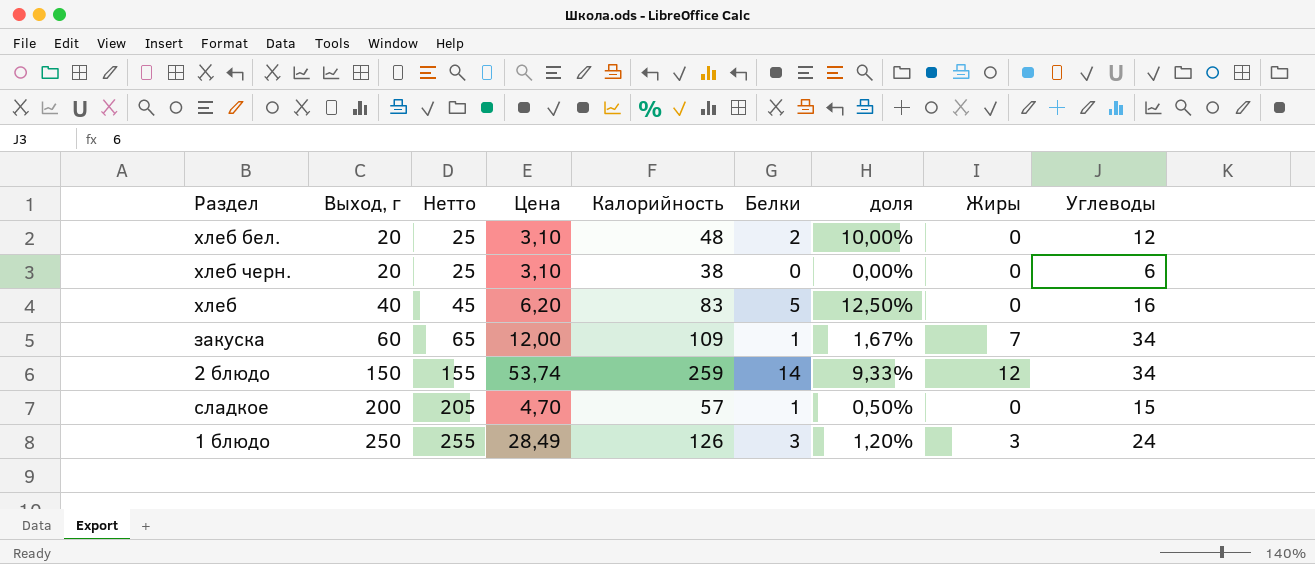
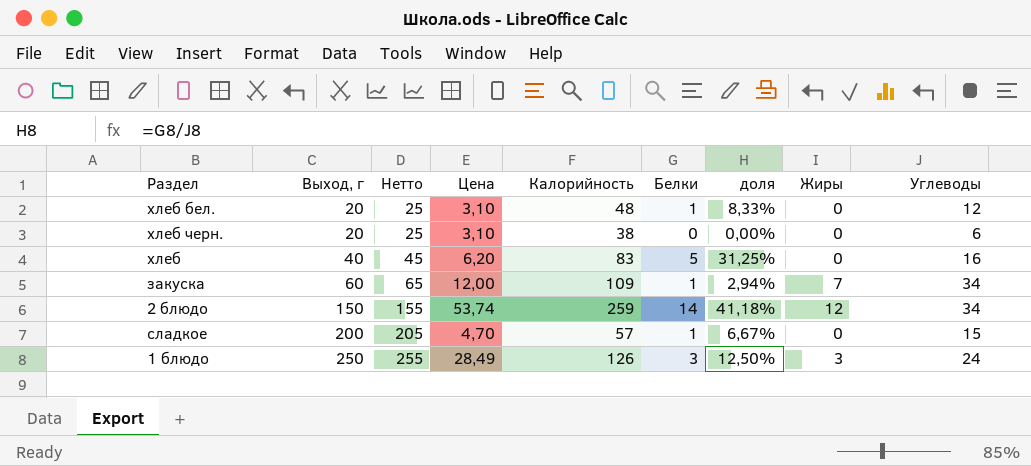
column доля | formula: [Белки] / [Выход, г] -> [Белки] / [Углеводы]
хлеб бел. | Белки: 2 -> 1

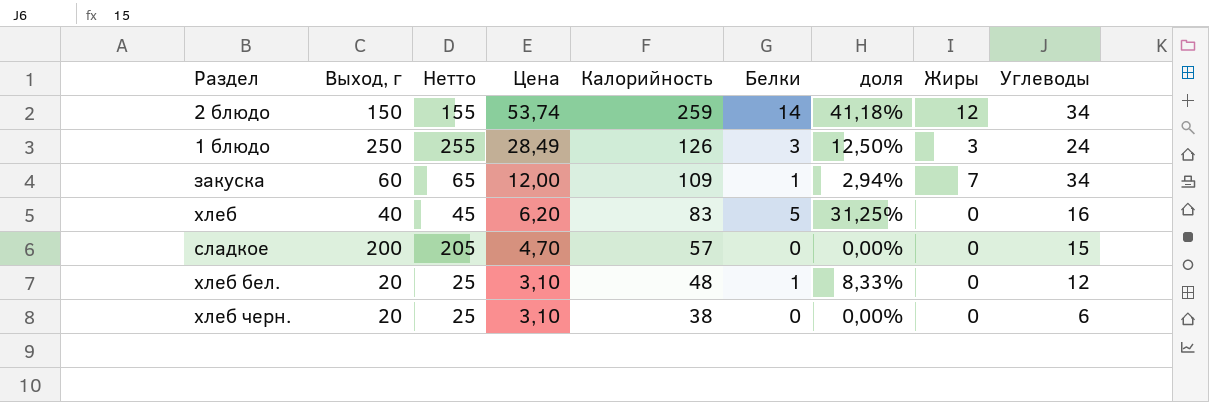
row order: Выход, г ascending -> Цена descending
сладкое | Белки: 1 -> 0
сладкое | доля: 6,67% -> 0,00%

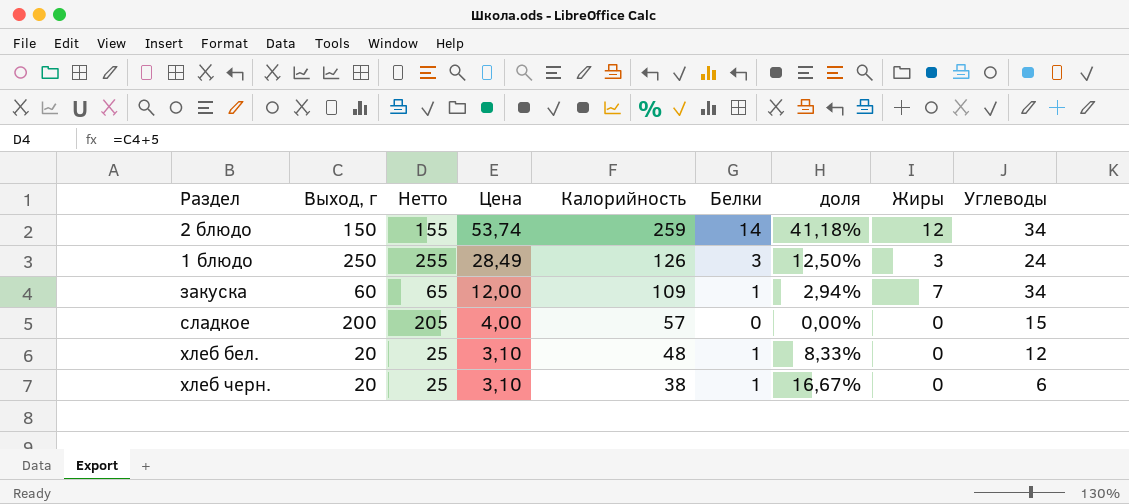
row хлеб: 40 | 45 | 6,20 | 83 | 5 | 31,25% | 0 | 16 -> none
сладкое | Цена: 4,70 -> 4,00
хлеб черн. | Белки: 0 -> 1
хлеб черн. | доля: 0,00% -> 16,67%

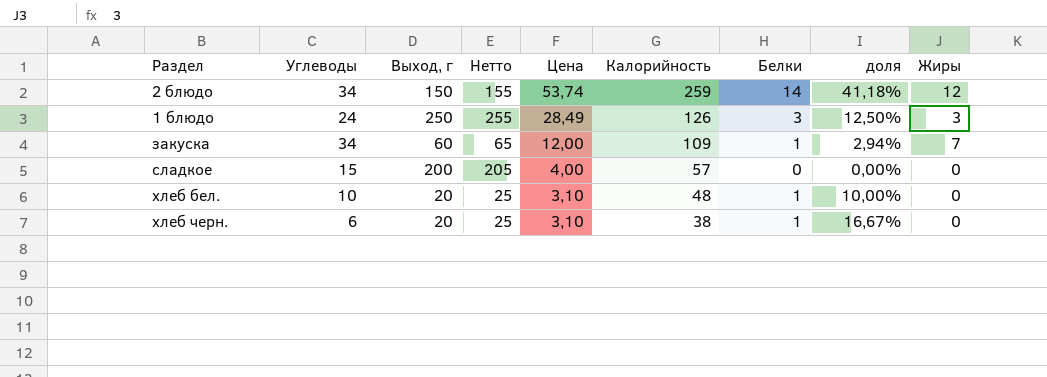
column Углеводы | position: 9 -> 2
хлеб бел. | Углеводы: 12 -> 10
хлеб бел. | доля: 8,33% -> 10,00%

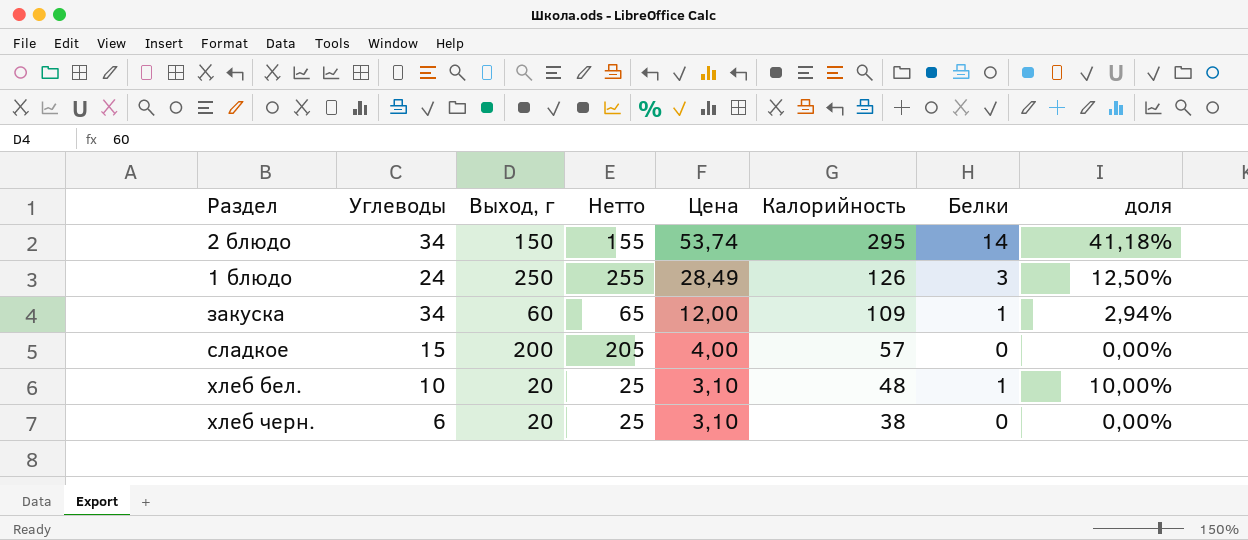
column Жиры | position: 9 -> none
2 блюдо | Калорийность: 259 -> 295
хлеб черн. | Белки: 1 -> 0
хлеб черн. | доля: 16,67% -> 0,00%

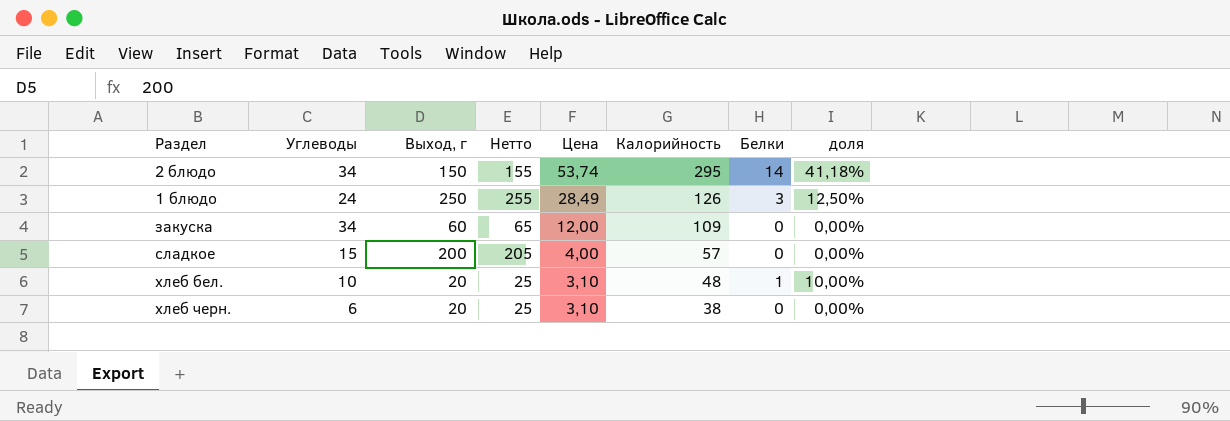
закуска | Белки: 1 -> 0
закуска | доля: 2,94% -> 0,00%

